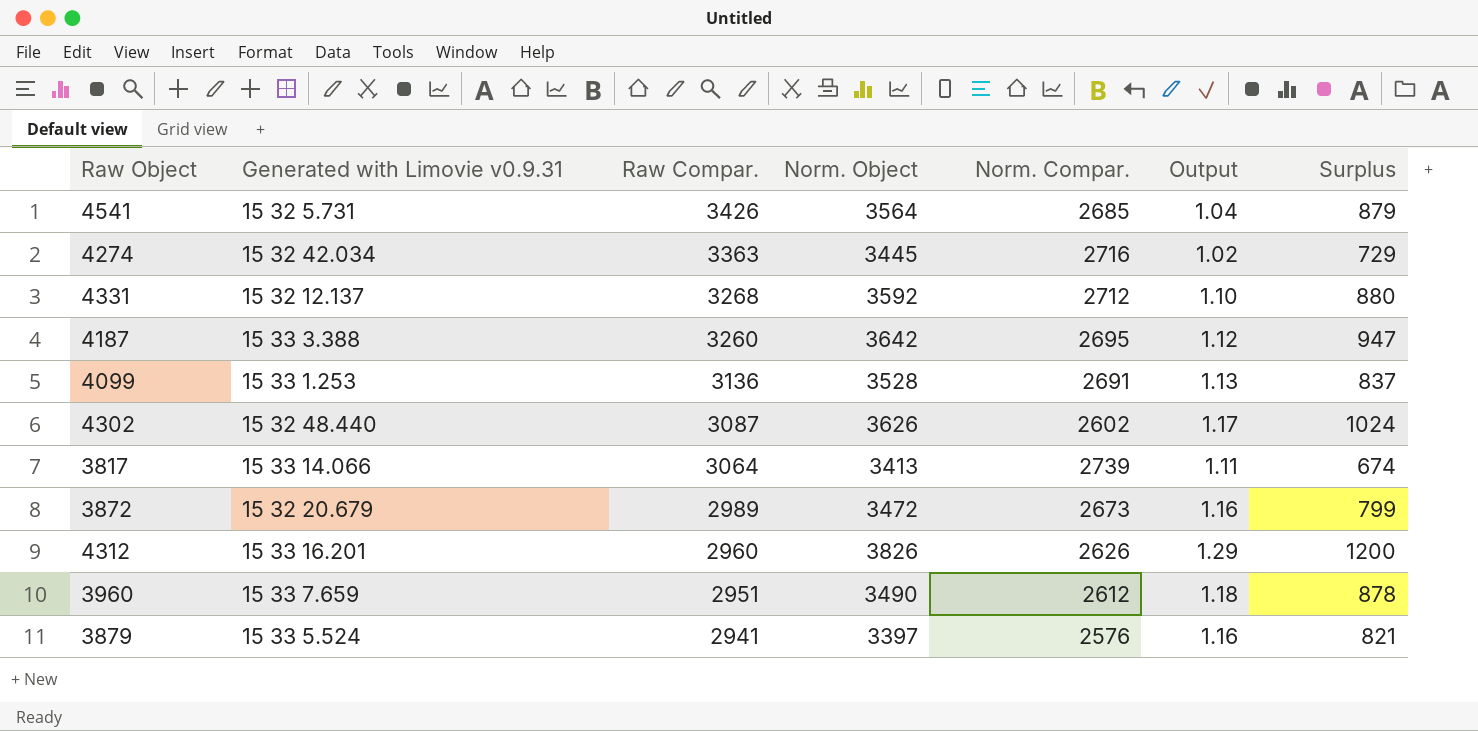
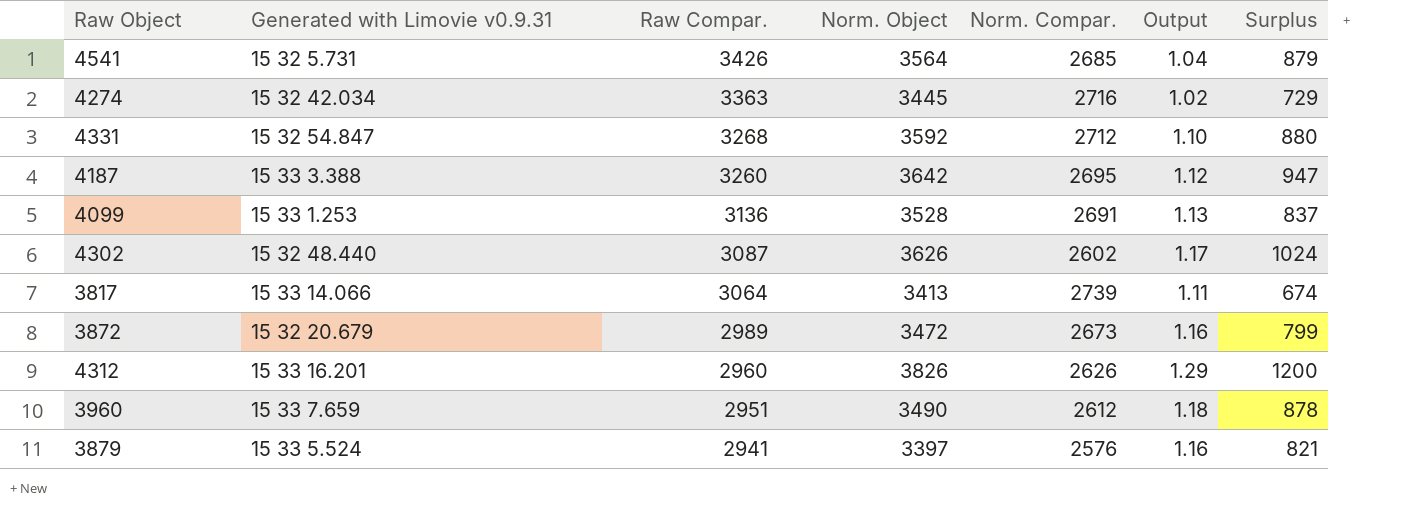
4331 | Generated with Limovie v0.9.31: 15 32 12.137 -> 15 32 54.847

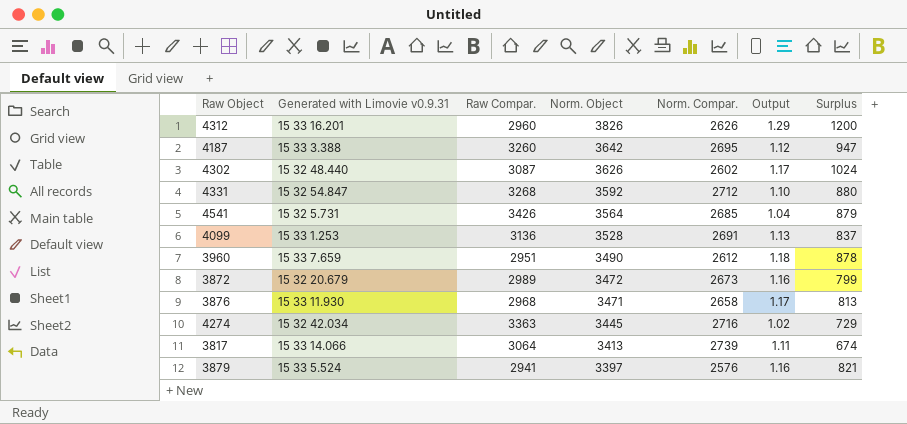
row order: Raw Compar. descending -> Norm. Object descending
row 3876: none -> 15 33 11.930 | 2968 | 3471 | 2658 | 1.17 | 813

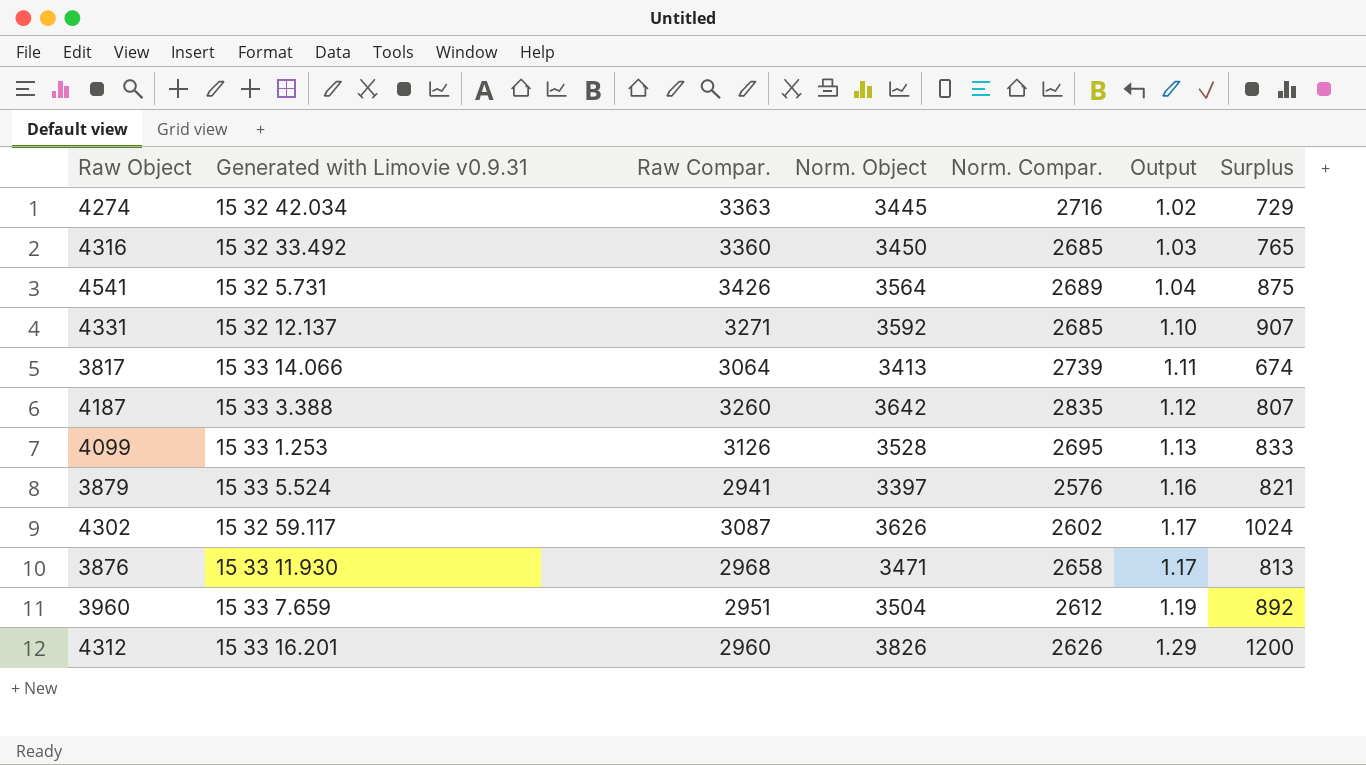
row order: Norm. Object descending -> Output ascending
row 3872: 15 32 20.679 | 2989 | 3472 | 2673 | 1.16 | 799 -> none
row 4316: none -> 15 32 33.492 | 3360 | 3450 | 2685 | 1.03 | 765
4541 | Norm. Compar.: 2685 -> 2689
4541 | Surplus: 879 -> 875
4331 | Generated with Limovie v0.9.31: 15 32 54.847 -> 15 32 12.137
4331 | Raw Compar.: 3268 -> 3271
4331 | Norm. Compar.: 2712 -> 2685
4331 | Surplus: 880 -> 907
4187 | Norm. Compar.: 2695 -> 2835
4187 | Surplus: 947 -> 807
4099 | Raw Compar.: 3136 -> 3126
4099 | Norm. Compar.: 2691 -> 2695
4099 | Surplus: 837 -> 833
4302 | Generated with Limovie v0.9.31: 15 32 48.440 -> 15 32 59.117
3960 | Norm. Object: 3490 -> 3504
3960 | Output: 1.18 -> 1.19
3960 | Surplus: 878 -> 892

